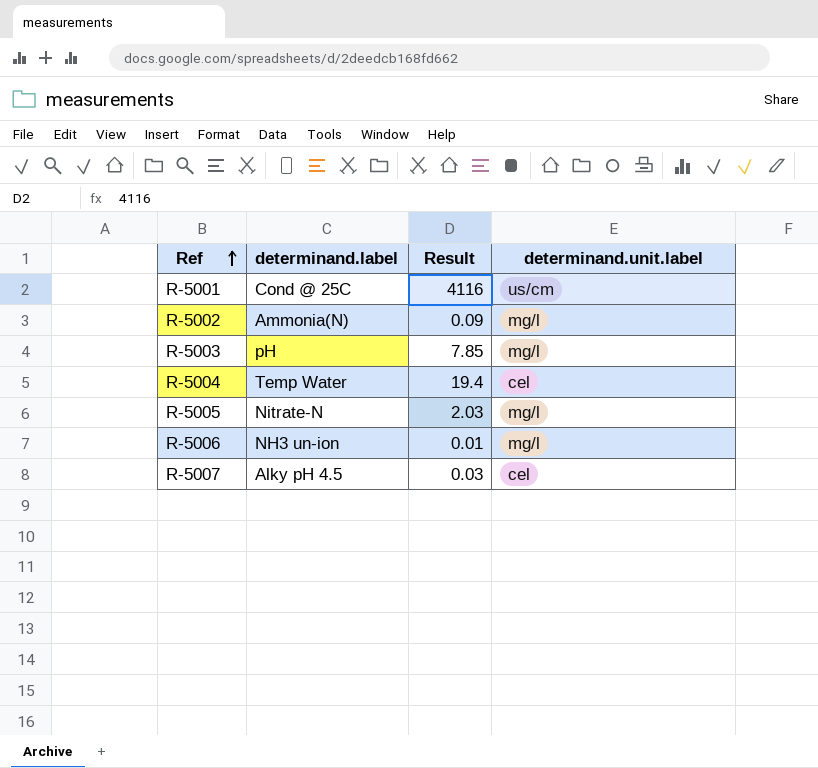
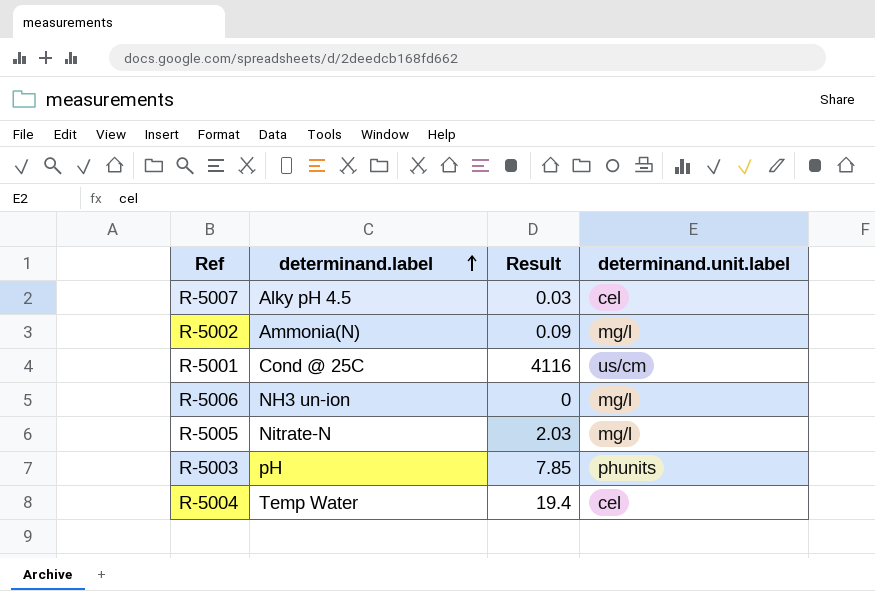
row order: Ref ascending -> determinand.label ascending
R-5006 | Result: 0.01 -> 0
R-5003 | determinand.unit.label: mg/l -> phunits

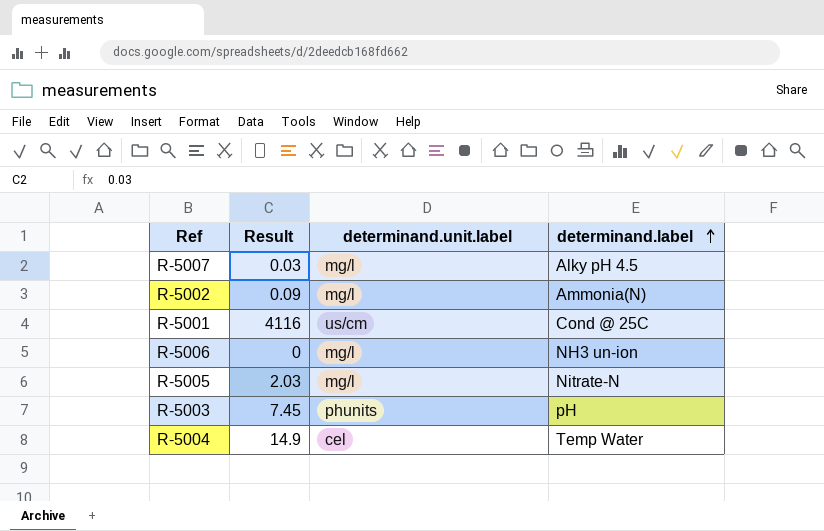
column determinand.label | position: 2 -> 4
R-5007 | determinand.unit.label: cel -> mg/l
R-5003 | Result: 7.85 -> 7.45
R-5004 | Result: 19.4 -> 14.9

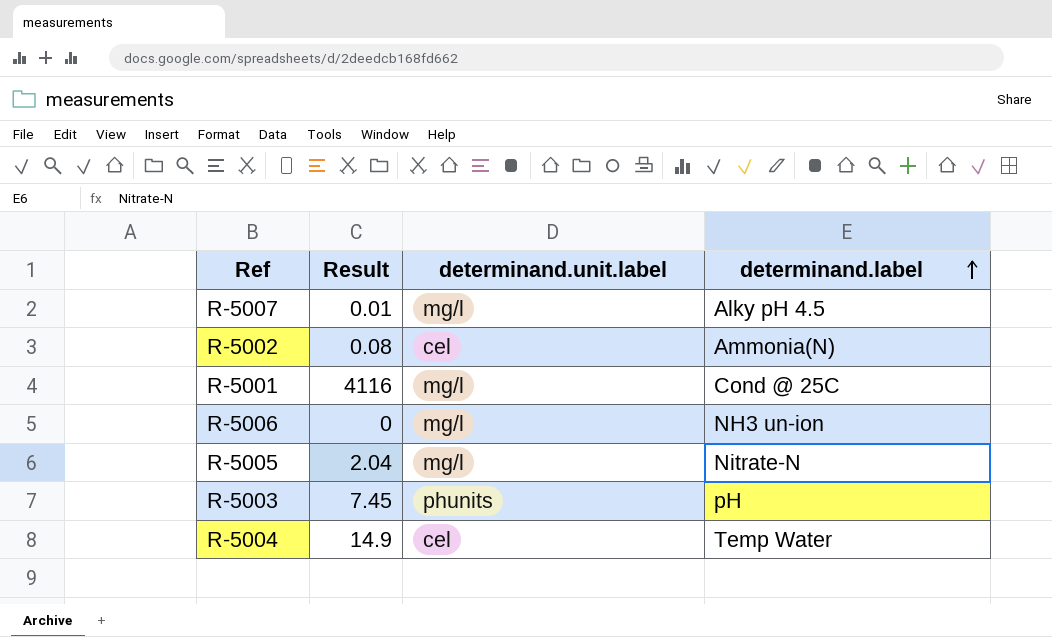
R-5007 | Result: 0.03 -> 0.01
R-5002 | Result: 0.09 -> 0.08
R-5002 | determinand.unit.label: mg/l -> cel
R-5001 | determinand.unit.label: us/cm -> mg/l
R-5005 | Result: 2.03 -> 2.04

